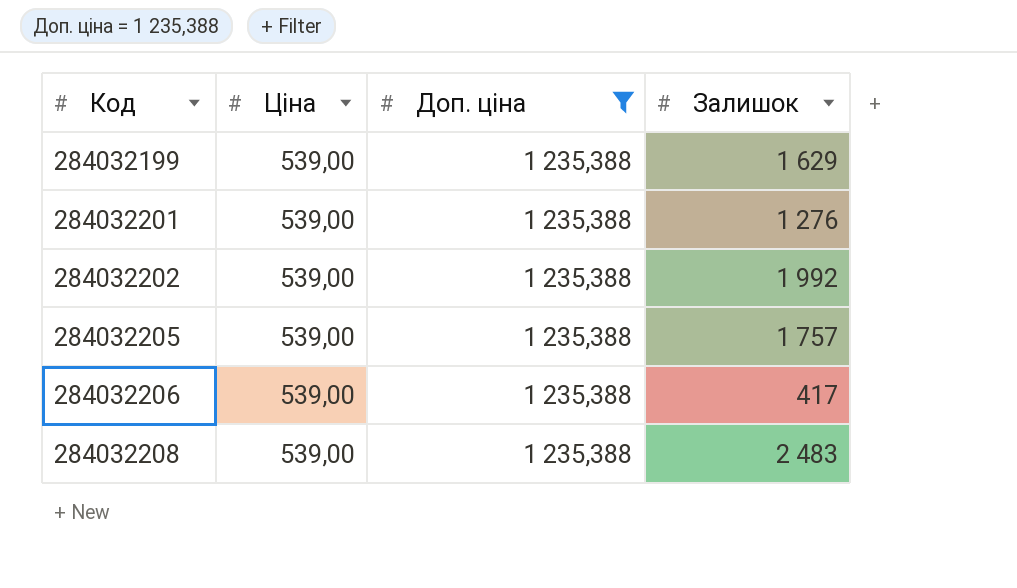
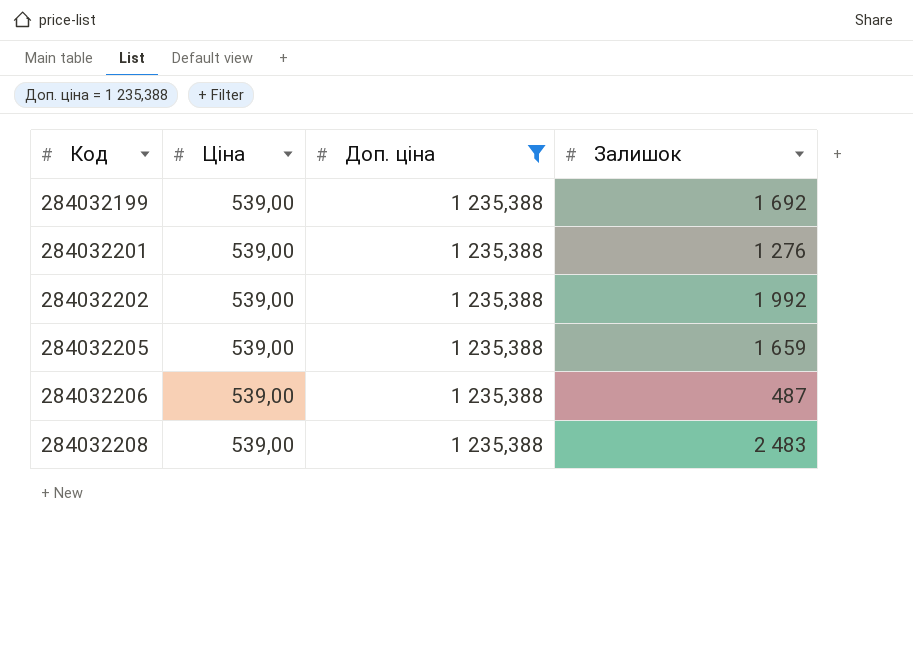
284032199 | Залишок: 1 629 -> 1 692
284032205 | Залишок: 1 757 -> 1 659
284032206 | Залишок: 417 -> 487

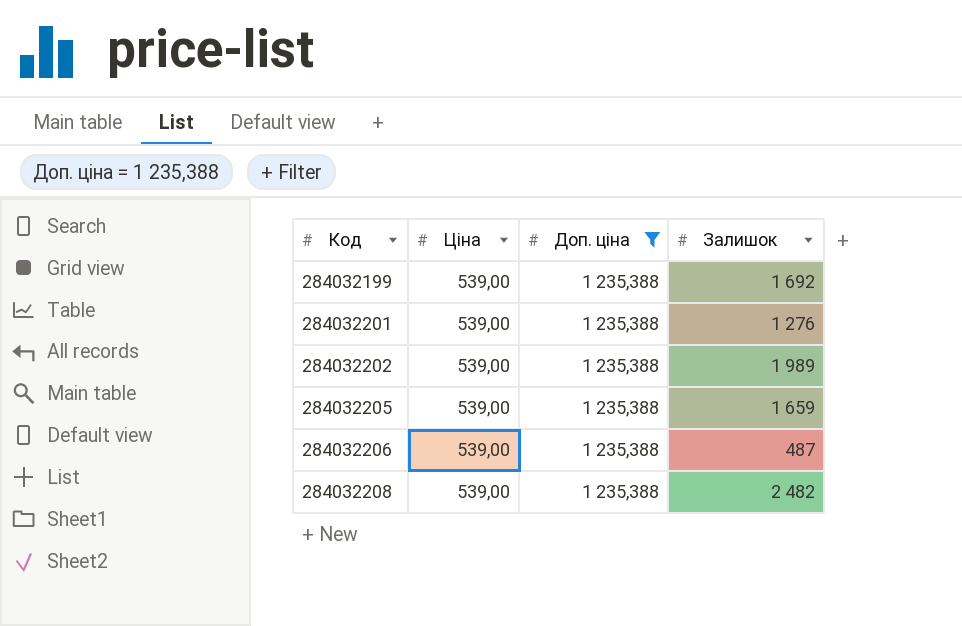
284032202 | Залишок: 1 992 -> 1 989
284032208 | Залишок: 2 483 -> 2 482

